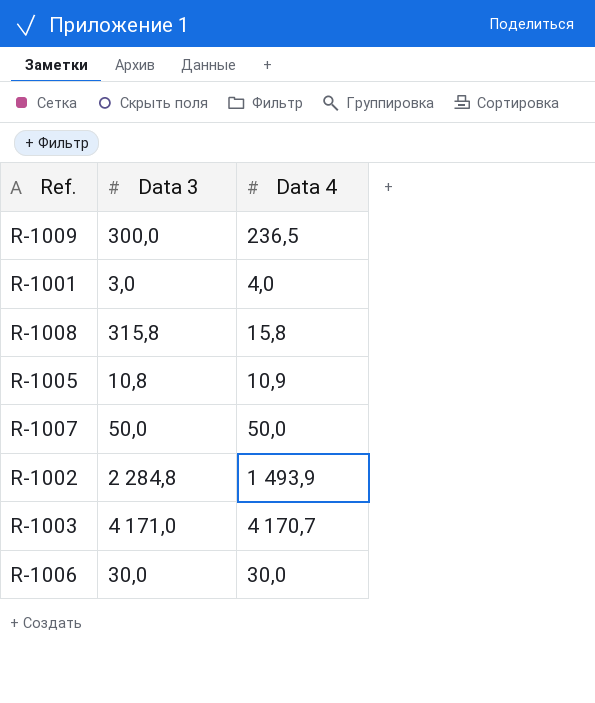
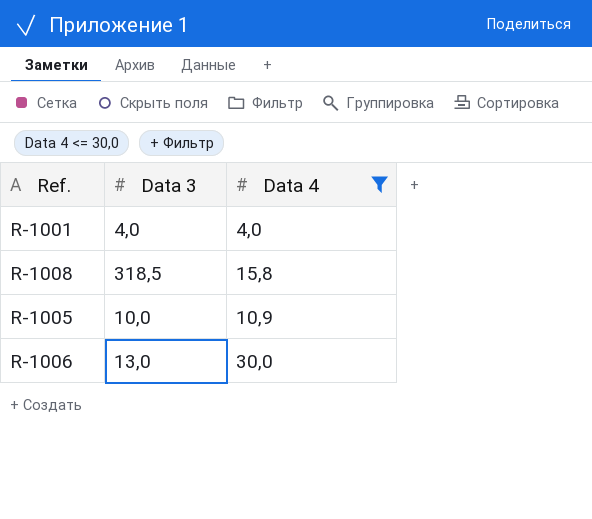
filter: none -> Data 4 <= 30,0
R-1001 | Data 3: 3,0 -> 4,0
R-1008 | Data 3: 315,8 -> 318,5
R-1005 | Data 3: 10,8 -> 10,0
R-1006 | Data 3: 30,0 -> 13,0

